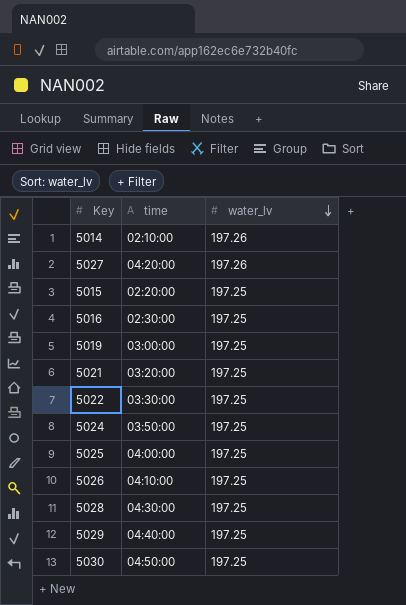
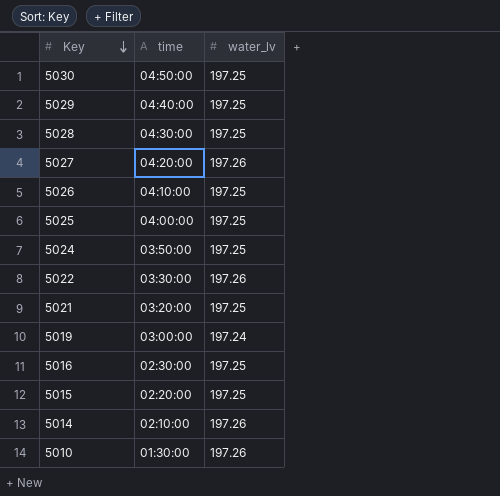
row order: water_lv descending -> Key descending
5022 | water_lv: 197.25 -> 197.26
5019 | water_lv: 197.25 -> 197.24
row 5010: none -> 01:30:00 | 197.26

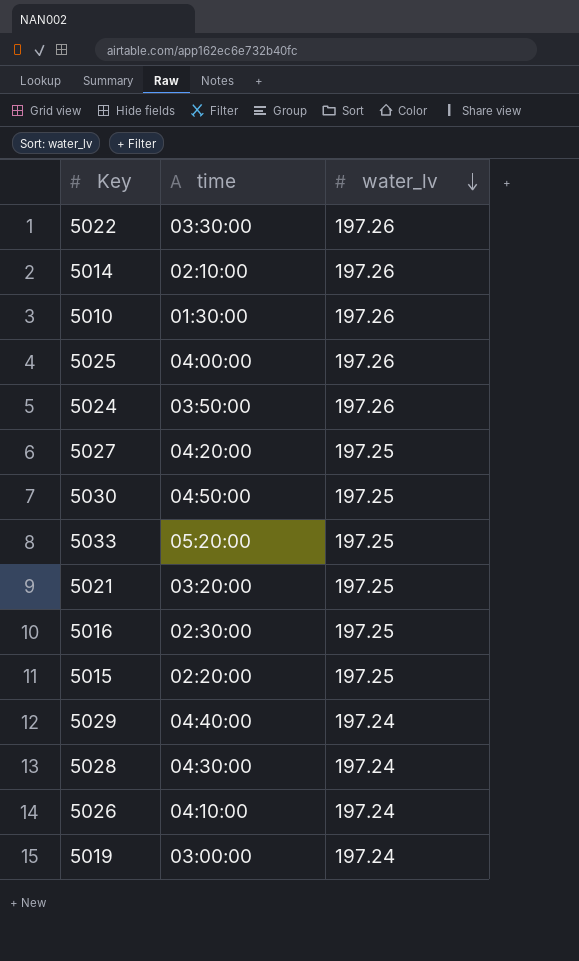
row order: Key descending -> water_lv descending
5025 | water_lv: 197.25 -> 197.26
5024 | water_lv: 197.25 -> 197.26
5027 | water_lv: 197.26 -> 197.25
row 5033: none -> 05:20:00 | 197.25
5029 | water_lv: 197.25 -> 197.24
5028 | water_lv: 197.25 -> 197.24
5026 | water_lv: 197.25 -> 197.24

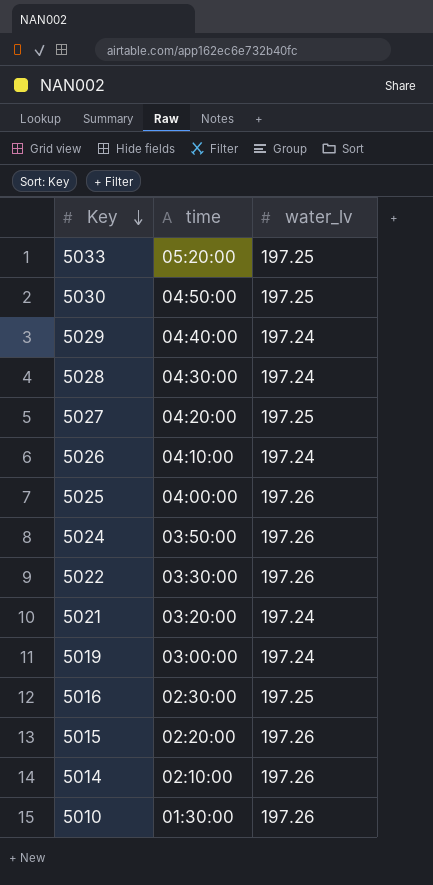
row order: water_lv descending -> Key descending
5021 | water_lv: 197.25 -> 197.24
5015 | water_lv: 197.25 -> 197.26

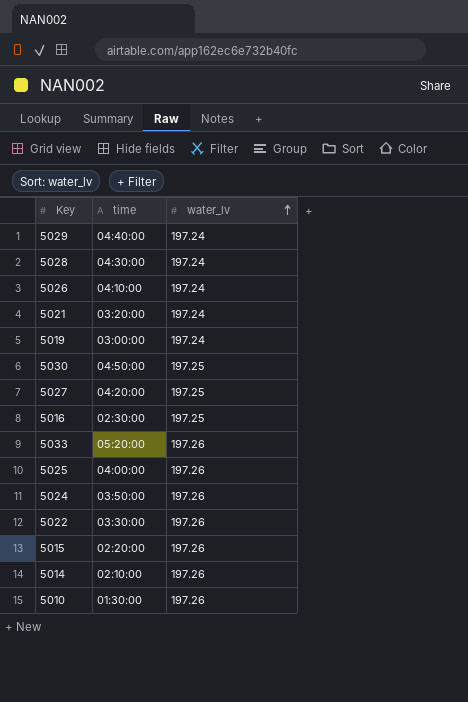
row order: Key descending -> water_lv ascending
5033 | water_lv: 197.25 -> 197.26

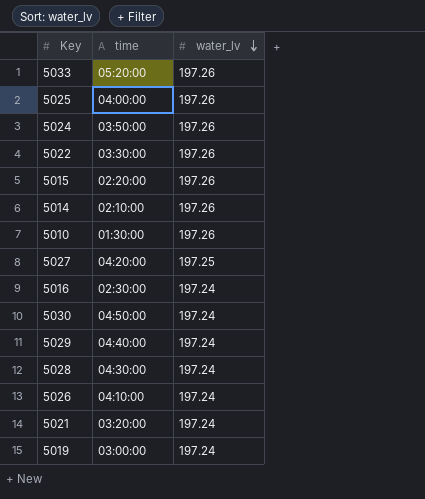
row order: water_lv ascending -> water_lv descending
5016 | water_lv: 197.25 -> 197.24
5030 | water_lv: 197.25 -> 197.24

